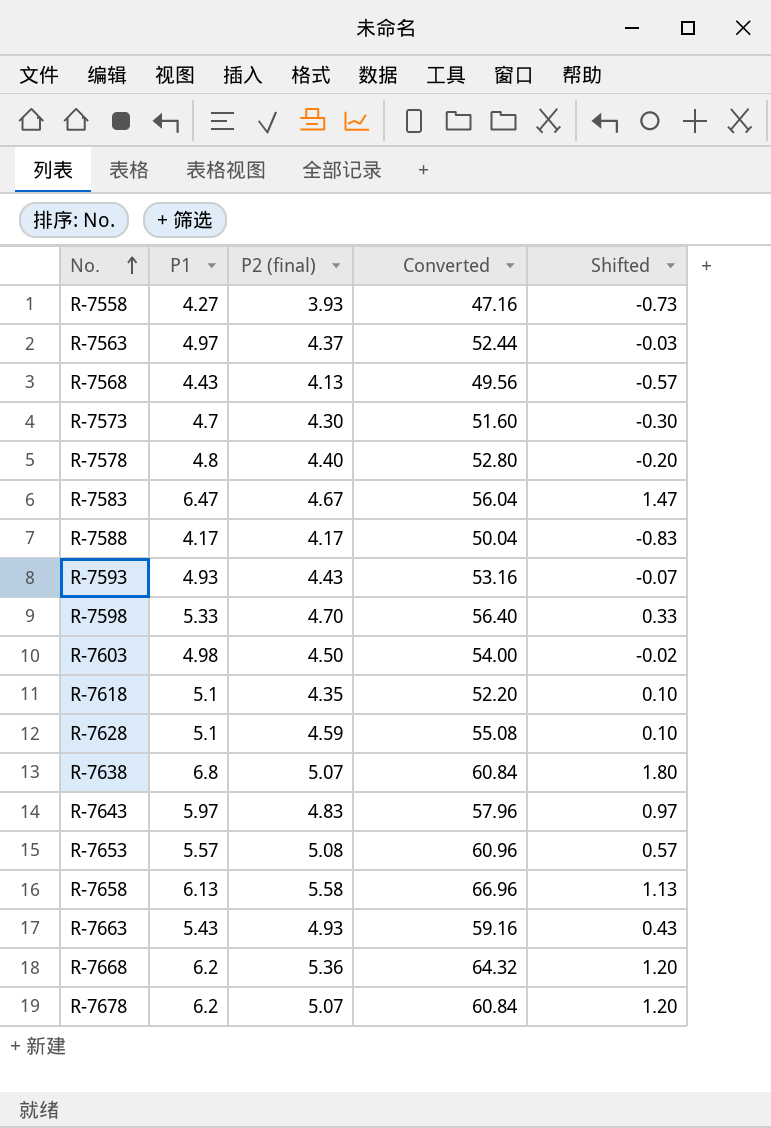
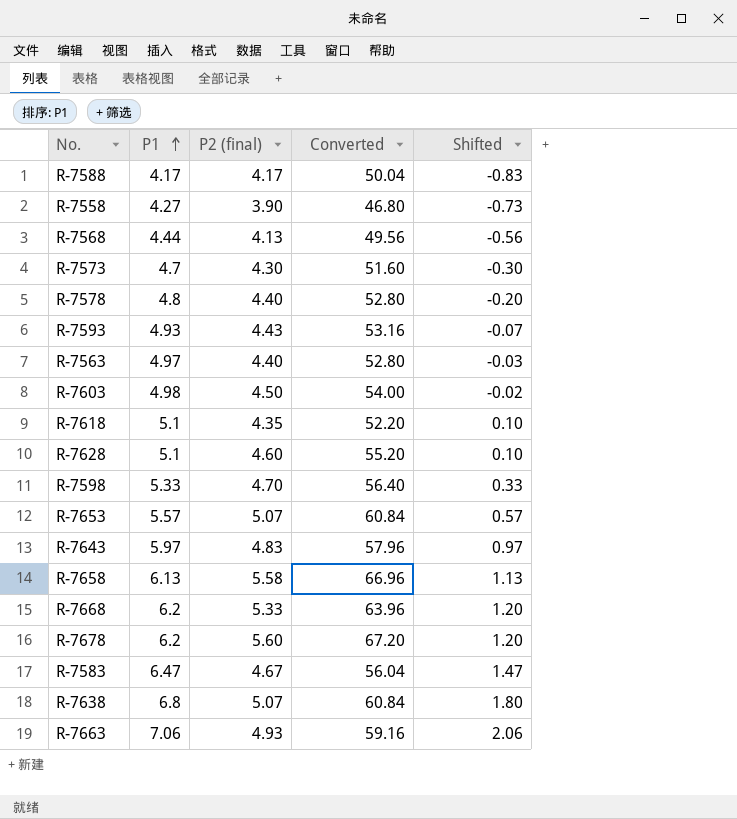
row order: No. ascending -> P1 ascending
R-7558 | P2 (final): 3.93 -> 3.90
R-7558 | Converted: 47.16 -> 46.80
R-7568 | P1: 4.43 -> 4.44
R-7568 | Shifted: -0.57 -> -0.56
R-7563 | P2 (final): 4.37 -> 4.40
R-7563 | Converted: 52.44 -> 52.80
R-7628 | P2 (final): 4.59 -> 4.60
R-7628 | Converted: 55.08 -> 55.20
R-7653 | P2 (final): 5.08 -> 5.07
R-7653 | Converted: 60.96 -> 60.84
R-7668 | P2 (final): 5.36 -> 5.33
R-7668 | Converted: 64.32 -> 63.96
R-7678 | P2 (final): 5.07 -> 5.60
R-7678 | Converted: 60.84 -> 67.20
R-7663 | P1: 5.43 -> 7.06
R-7663 | Shifted: 0.43 -> 2.06

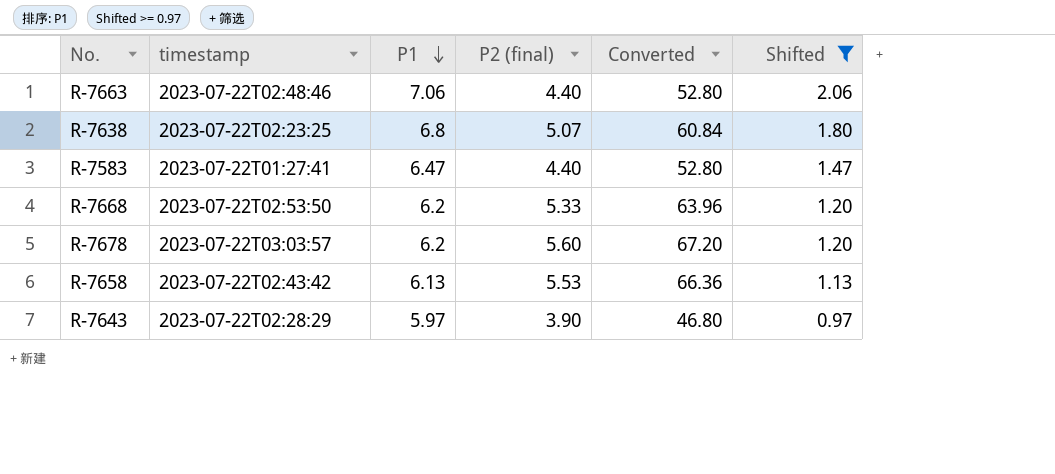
filter: none -> Shifted >= 0.97
row order: P1 ascending -> P1 descending
column timestamp | position: none -> 2
R-7663 | P2 (final): 4.93 -> 4.40
R-7663 | Converted: 59.16 -> 52.80
R-7583 | P2 (final): 4.67 -> 4.40
R-7583 | Converted: 56.04 -> 52.80
R-7658 | P2 (final): 5.58 -> 5.53
R-7658 | Converted: 66.96 -> 66.36
R-7643 | P2 (final): 4.83 -> 3.90
R-7643 | Converted: 57.96 -> 46.80

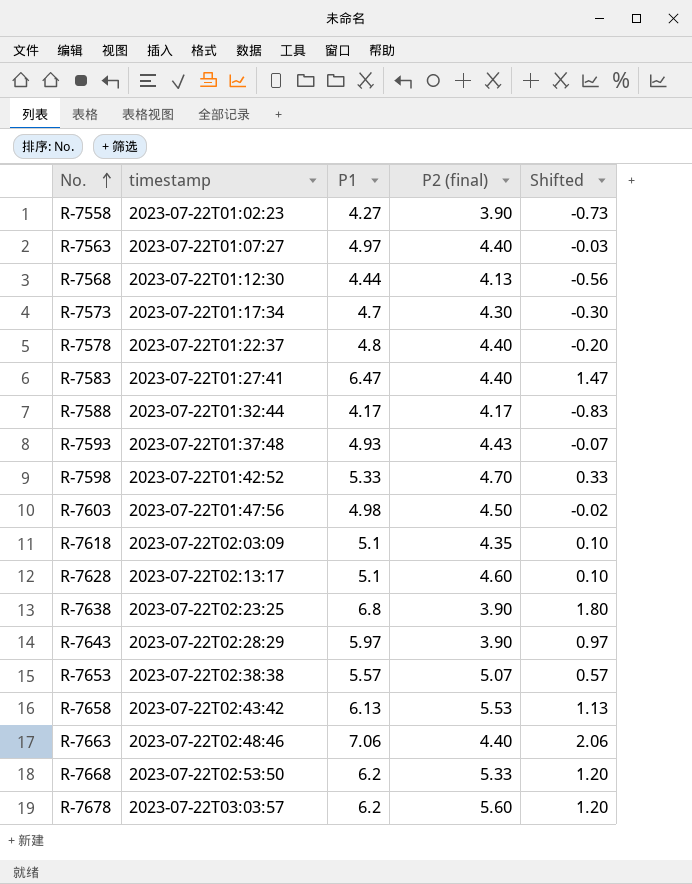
filter: Shifted >= 0.97 -> none
row order: P1 descending -> No. ascending
column Converted | formula: [P2 (final)] * 12 -> none
R-7638 | P2 (final): 5.07 -> 3.90

